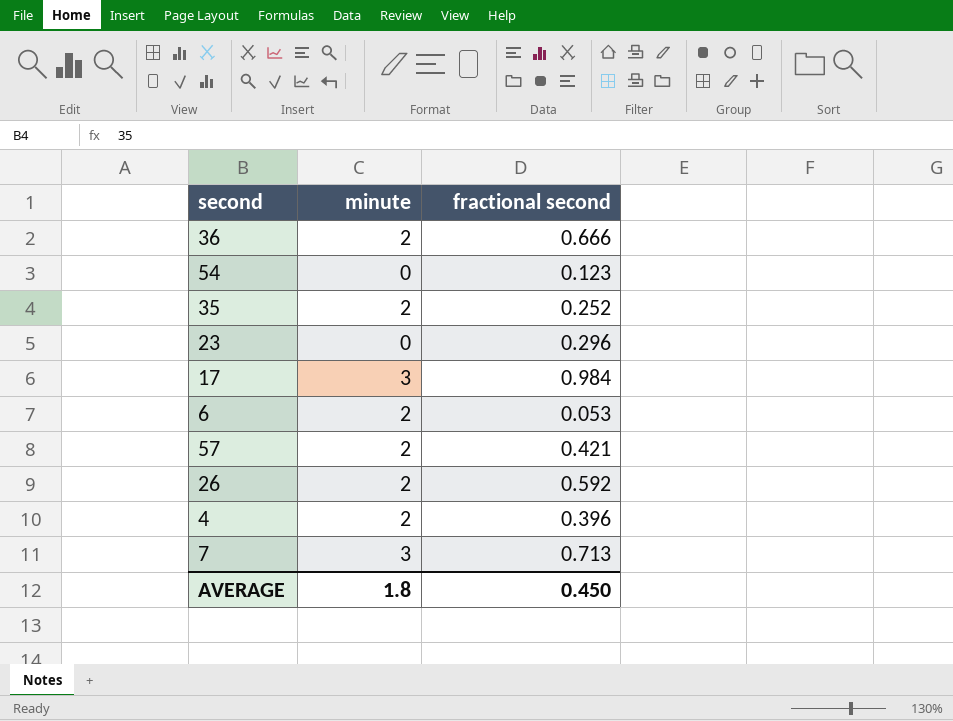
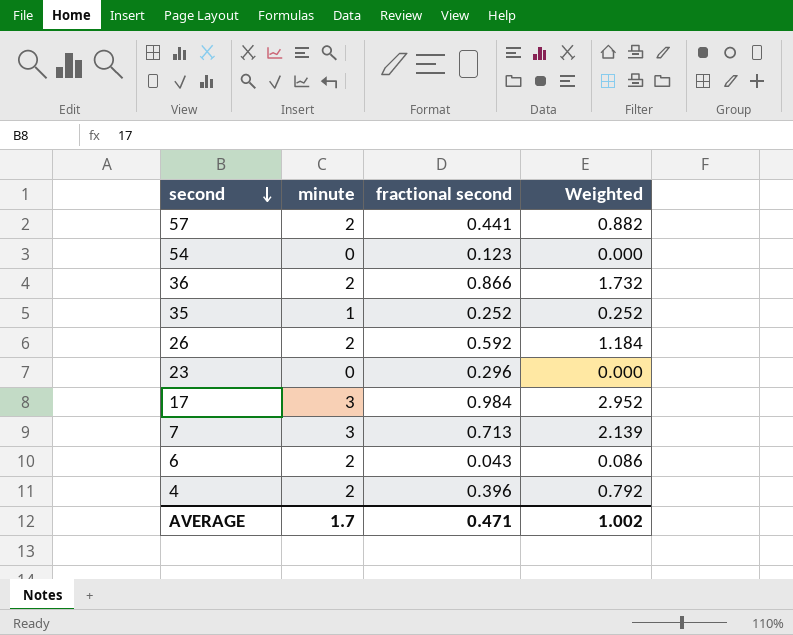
row order: none -> second descending
column Weighted | formula: none -> [minute] * [fractional second]
57 | fractional second: 0.421 -> 0.441
36 | fractional second: 0.666 -> 0.866
35 | minute: 2 -> 1
6 | fractional second: 0.053 -> 0.043
AVERAGE | minute: 1.8 -> 1.7
AVERAGE | fractional second: 0.450 -> 0.471

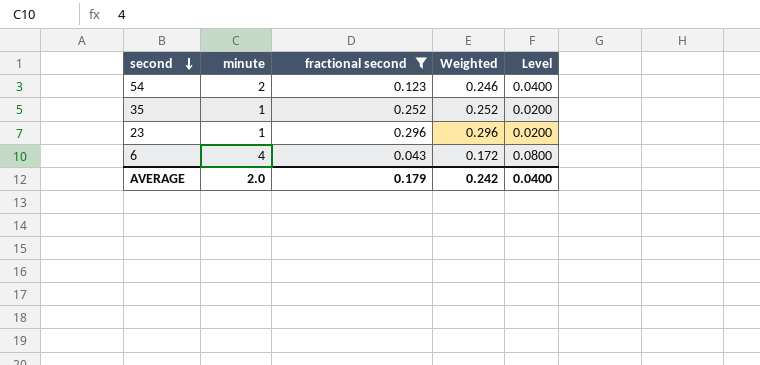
filter: none -> fractional second <= 0.296
column Level | formula: none -> [minute] * 0.02
54 | minute: 0 -> 2
54 | Weighted: 0.000 -> 0.246
23 | minute: 0 -> 1
23 | Weighted: 0.000 -> 0.296
6 | minute: 2 -> 4
6 | Weighted: 0.086 -> 0.172
AVERAGE | minute: 1.7 -> 2.0
AVERAGE | fractional second: 0.471 -> 0.179
AVERAGE | Weighted: 1.002 -> 0.242

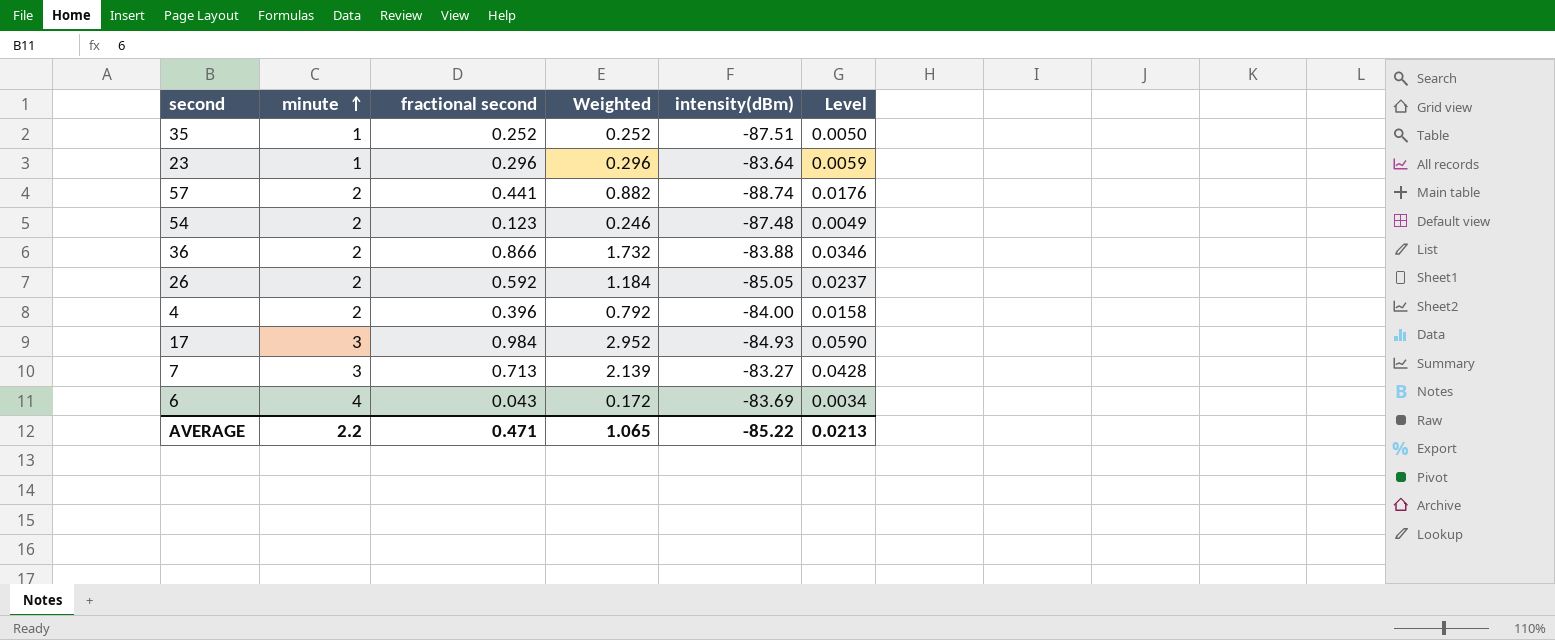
filter: fractional second <= 0.296 -> none
row order: second descending -> minute ascending
column intensity(dBm) | position: none -> 5
column Level | formula: [minute] * 0.02 -> [Weighted] * 0.02
AVERAGE | minute: 2.0 -> 2.2
AVERAGE | fractional second: 0.179 -> 0.471
AVERAGE | Weighted: 0.242 -> 1.065
AVERAGE | Level: 0.0400 -> 0.0213

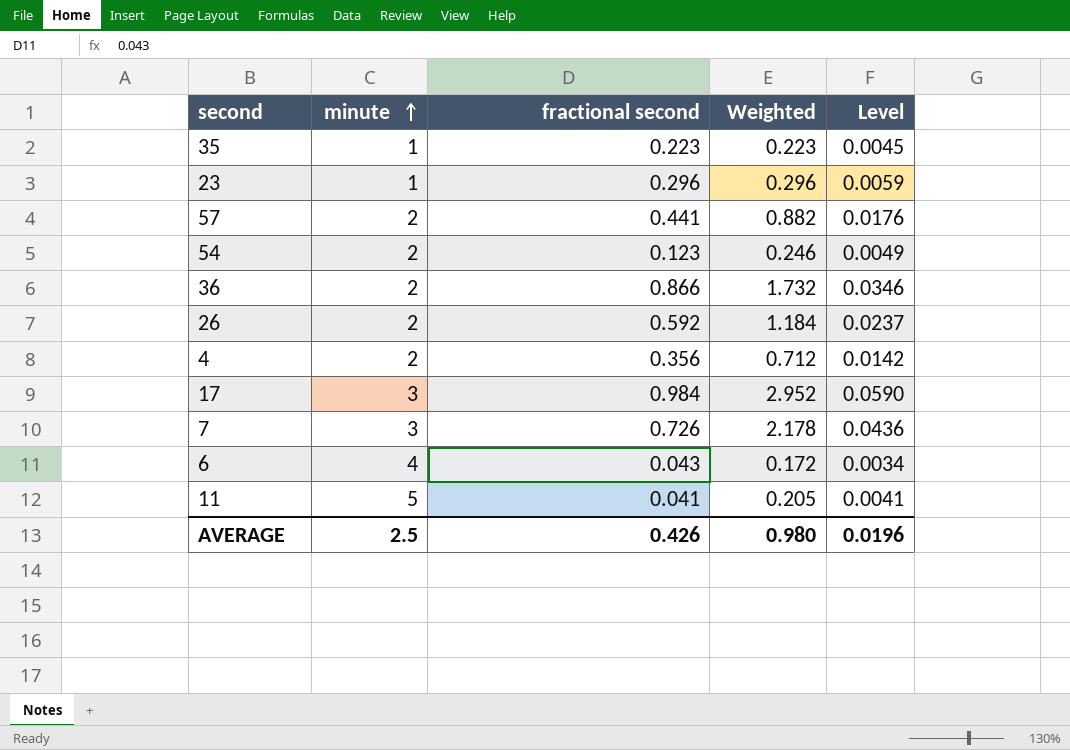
column intensity(dBm) | position: 5 -> none
35 | fractional second: 0.252 -> 0.223
35 | Weighted: 0.252 -> 0.223
35 | Level: 0.0050 -> 0.0045
4 | fractional second: 0.396 -> 0.356
4 | Weighted: 0.792 -> 0.712
4 | Level: 0.0158 -> 0.0142
7 | fractional second: 0.713 -> 0.726
7 | Weighted: 2.139 -> 2.178
7 | Level: 0.0428 -> 0.0436
row 11: none -> 5 | 0.041 | 0.205 | 0.0041
AVERAGE | minute: 2.2 -> 2.5
AVERAGE | fractional second: 0.471 -> 0.426
AVERAGE | Weighted: 1.065 -> 0.980
AVERAGE | Level: 0.0213 -> 0.0196

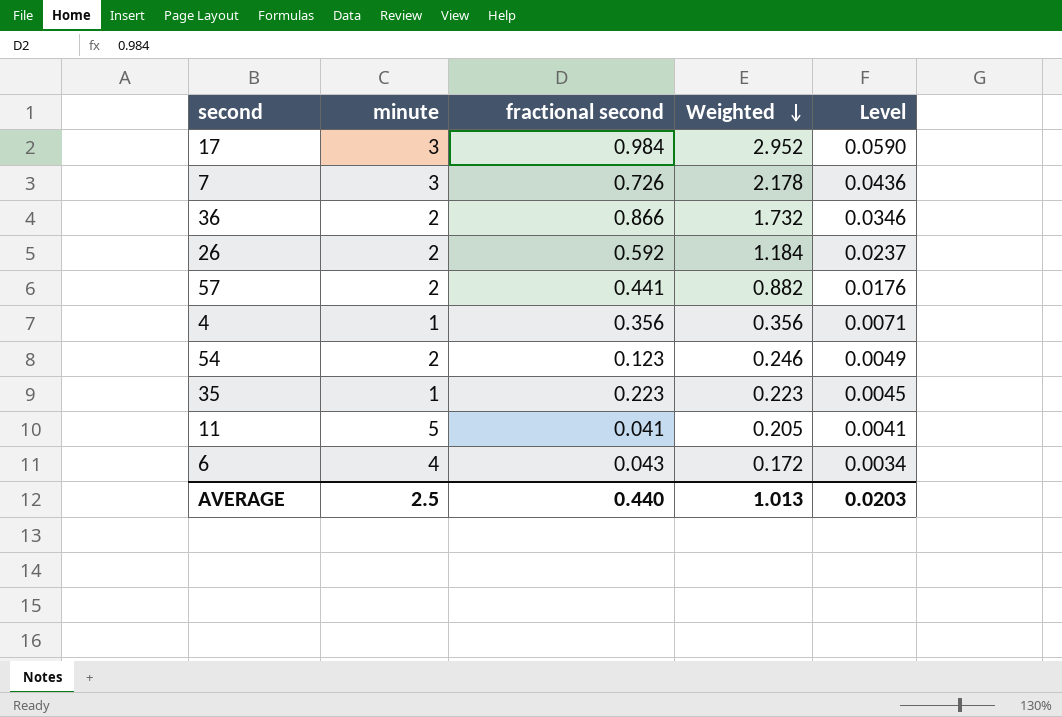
row order: minute ascending -> Weighted descending
row 23: 1 | 0.296 | 0.296 | 0.0059 -> none
4 | minute: 2 -> 1
4 | Weighted: 0.712 -> 0.356
4 | Level: 0.0142 -> 0.0071
AVERAGE | fractional second: 0.426 -> 0.440
AVERAGE | Weighted: 0.980 -> 1.013
AVERAGE | Level: 0.0196 -> 0.0203

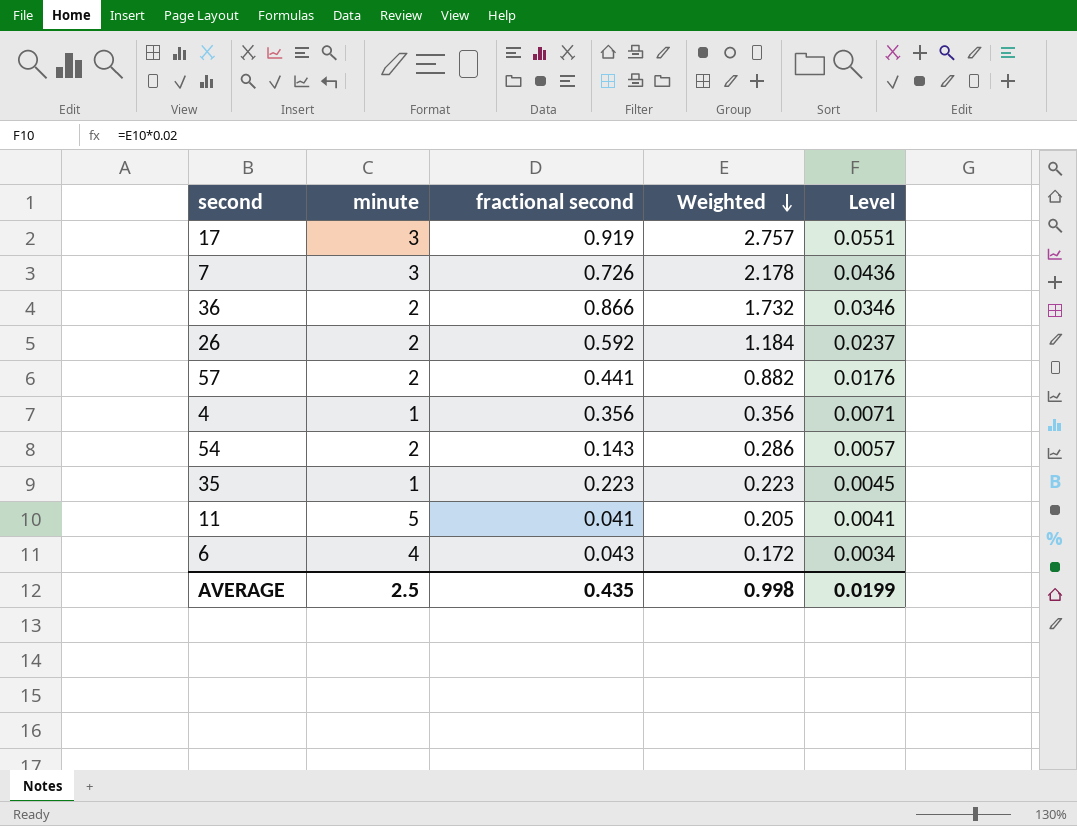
17 | fractional second: 0.984 -> 0.919
17 | Weighted: 2.952 -> 2.757
17 | Level: 0.0590 -> 0.0551
54 | fractional second: 0.123 -> 0.143
54 | Weighted: 0.246 -> 0.286
54 | Level: 0.0049 -> 0.0057
AVERAGE | fractional second: 0.440 -> 0.435
AVERAGE | Weighted: 1.013 -> 0.998
AVERAGE | Level: 0.0203 -> 0.0199

